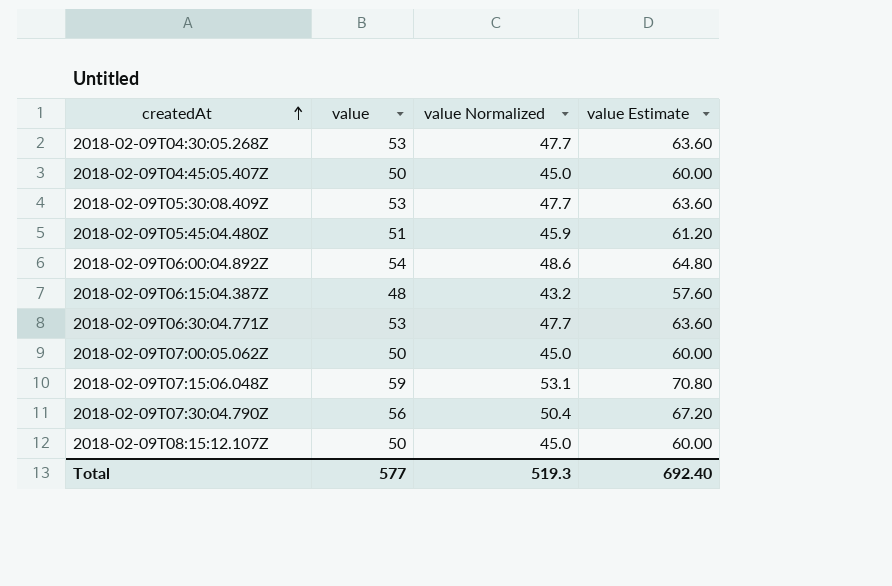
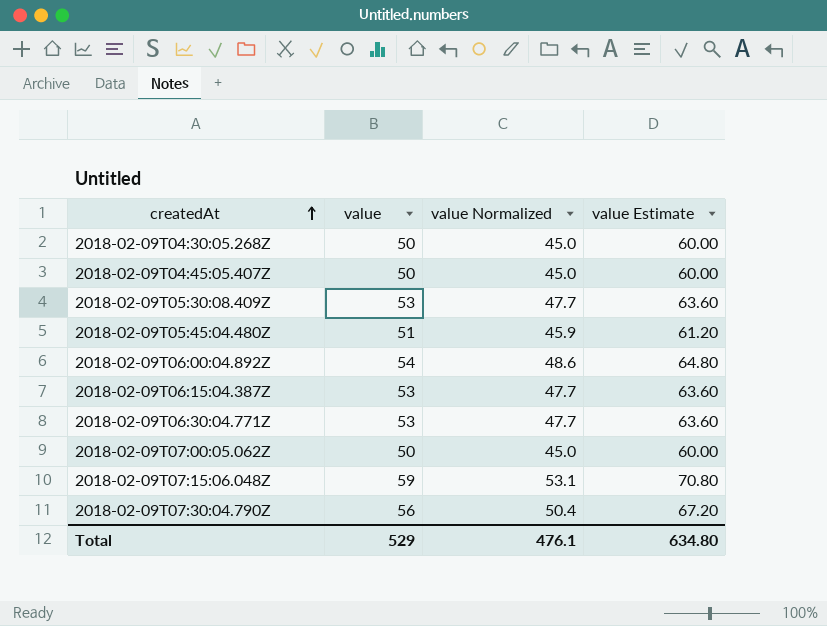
row 2018-02-09T08:15:12.107Z: 50 | 45.0 | 60.00 -> none
2018-02-09T04:30:05.268Z | value: 53 -> 50
2018-02-09T04:30:05.268Z | value Normalized: 47.7 -> 45.0
2018-02-09T04:30:05.268Z | value Estimate: 63.60 -> 60.00
2018-02-09T06:15:04.387Z | value: 48 -> 53
2018-02-09T06:15:04.387Z | value Normalized: 43.2 -> 47.7
2018-02-09T06:15:04.387Z | value Estimate: 57.60 -> 63.60
Total | value: 577 -> 529
Total | value Normalized: 519.3 -> 476.1
Total | value Estimate: 692.40 -> 634.80

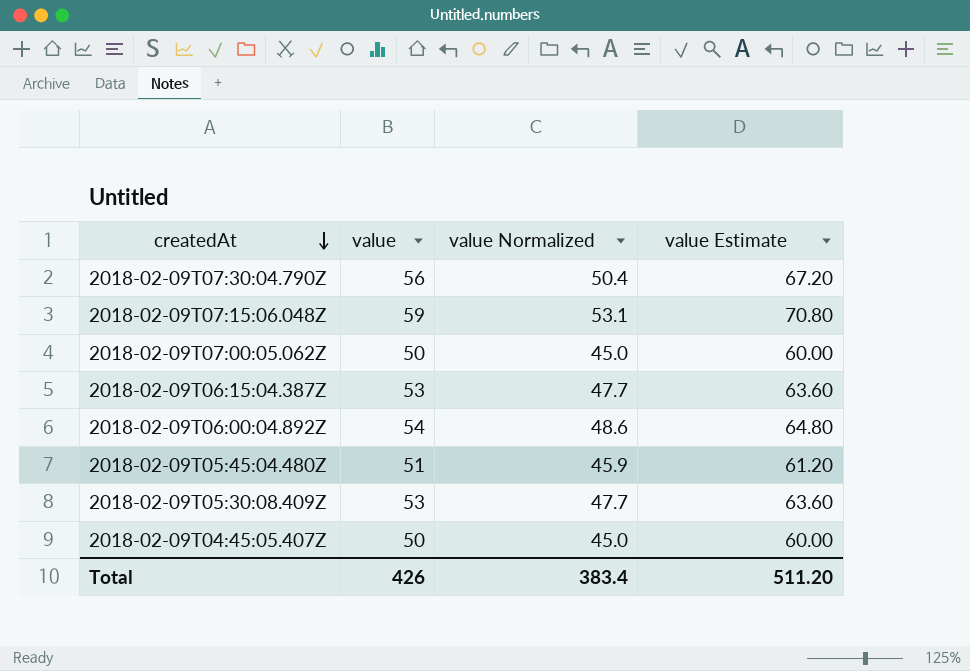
row order: createdAt ascending -> createdAt descending
row 2018-02-09T04:30:05.268Z: 50 | 45.0 | 60.00 -> none
row 2018-02-09T06:30:04.771Z: 53 | 47.7 | 63.60 -> none
Total | value: 529 -> 426
Total | value Normalized: 476.1 -> 383.4
Total | value Estimate: 634.80 -> 511.20

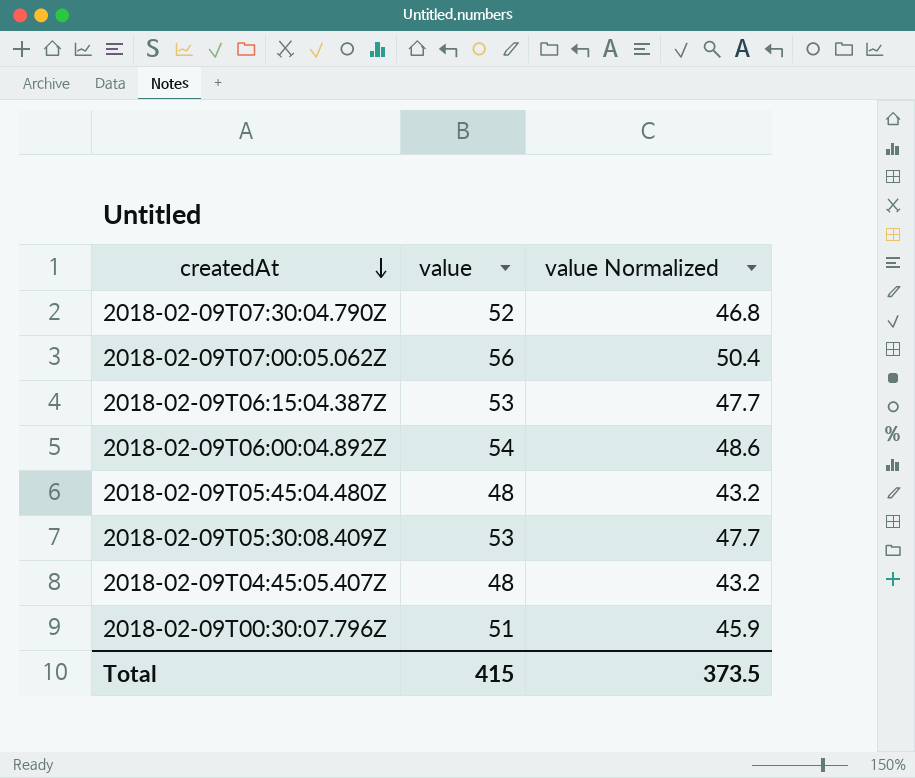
column value Estimate | formula: [value] * 1.2 -> none
row 2018-02-09T07:15:06.048Z: 59 | 53.1 | 70.80 -> none
2018-02-09T07:30:04.790Z | value: 56 -> 52
2018-02-09T07:30:04.790Z | value Normalized: 50.4 -> 46.8
2018-02-09T07:00:05.062Z | value: 50 -> 56
2018-02-09T07:00:05.062Z | value Normalized: 45.0 -> 50.4
2018-02-09T05:45:04.480Z | value: 51 -> 48
2018-02-09T05:45:04.480Z | value Normalized: 45.9 -> 43.2
2018-02-09T04:45:05.407Z | value: 50 -> 48
2018-02-09T04:45:05.407Z | value Normalized: 45.0 -> 43.2
row 2018-02-09T00:30:07.796Z: none -> 51 | 45.9
Total | value: 426 -> 415
Total | value Normalized: 383.4 -> 373.5

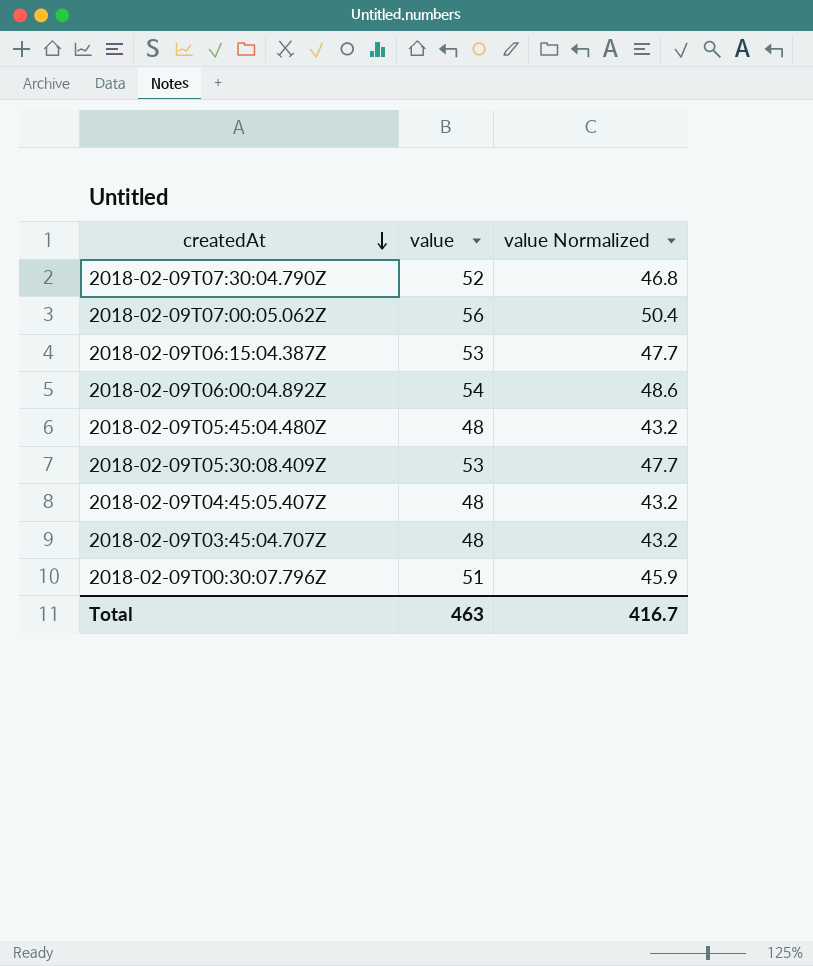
row 2018-02-09T03:45:04.707Z: none -> 48 | 43.2
Total | value: 415 -> 463
Total | value Normalized: 373.5 -> 416.7

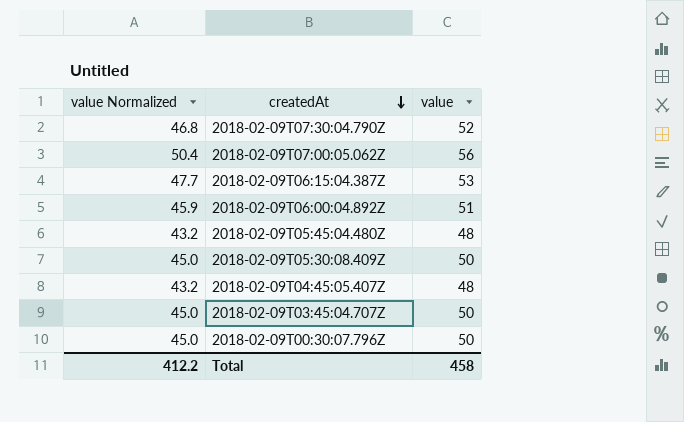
column value Normalized | position: 3 -> 1
2018-02-09T06:00:04.892Z | value Normalized: 48.6 -> 45.9
2018-02-09T06:00:04.892Z | value: 54 -> 51
2018-02-09T05:30:08.409Z | value Normalized: 47.7 -> 45.0
2018-02-09T05:30:08.409Z | value: 53 -> 50
2018-02-09T03:45:04.707Z | value Normalized: 43.2 -> 45.0
2018-02-09T03:45:04.707Z | value: 48 -> 50
2018-02-09T00:30:07.796Z | value Normalized: 45.9 -> 45.0
2018-02-09T00:30:07.796Z | value: 51 -> 50
Total | value Normalized: 416.7 -> 412.2
Total | value: 463 -> 458

